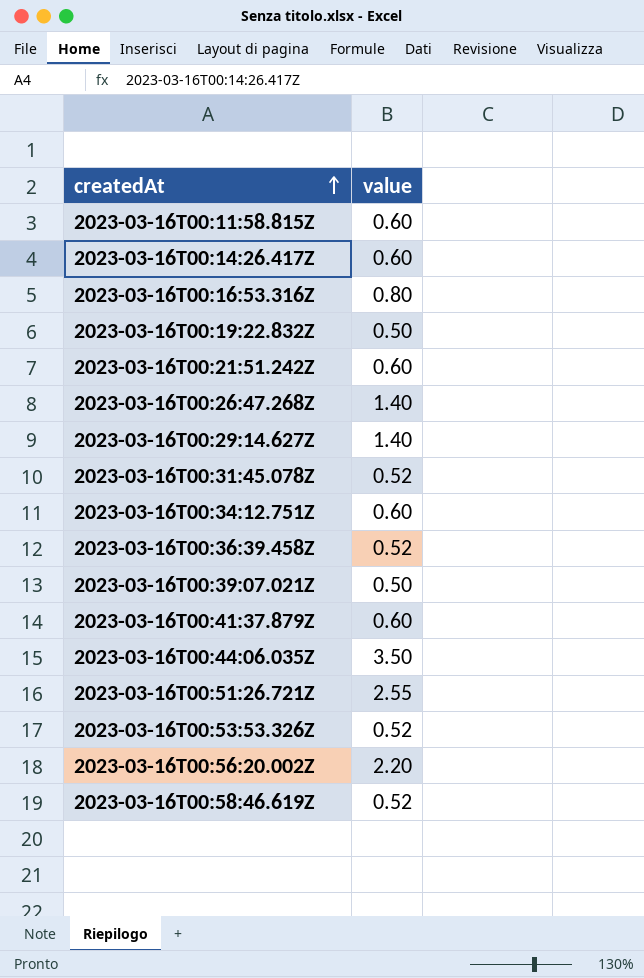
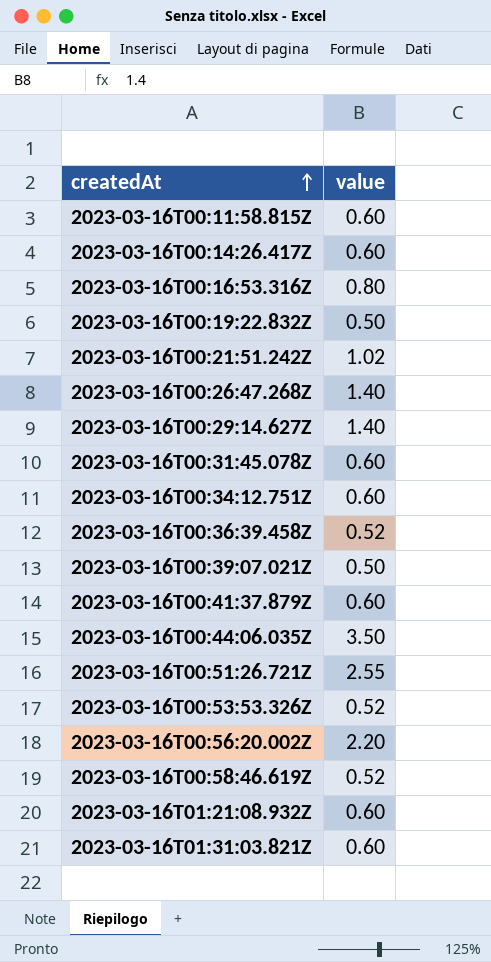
2023-03-16T00:21:51.242Z | value: 0.60 -> 1.02
2023-03-16T00:31:45.078Z | value: 0.52 -> 0.60
row 2023-03-16T01:21:08.932Z: none -> 0.60
row 2023-03-16T01:31:03.821Z: none -> 0.60

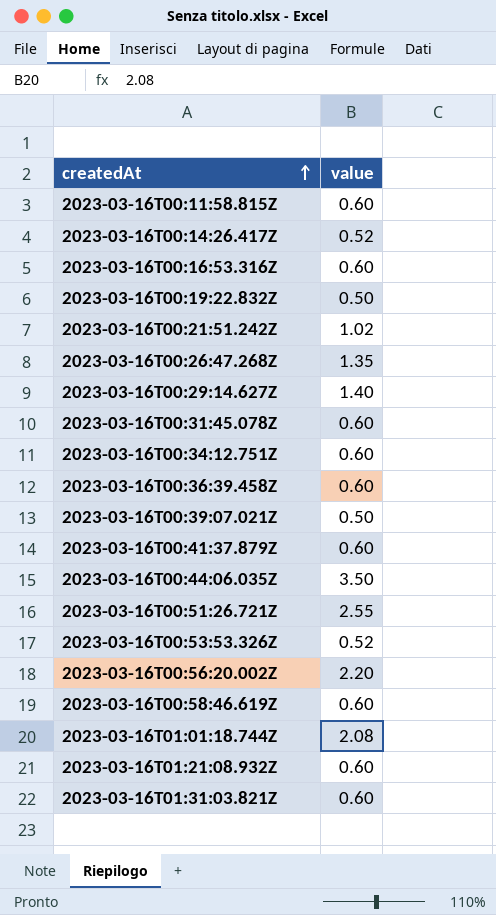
2023-03-16T00:14:26.417Z | value: 0.60 -> 0.52
2023-03-16T00:16:53.316Z | value: 0.80 -> 0.60
2023-03-16T00:26:47.268Z | value: 1.40 -> 1.35
2023-03-16T00:36:39.458Z | value: 0.52 -> 0.60
2023-03-16T00:58:46.619Z | value: 0.52 -> 0.60
row 2023-03-16T01:01:18.744Z: none -> 2.08

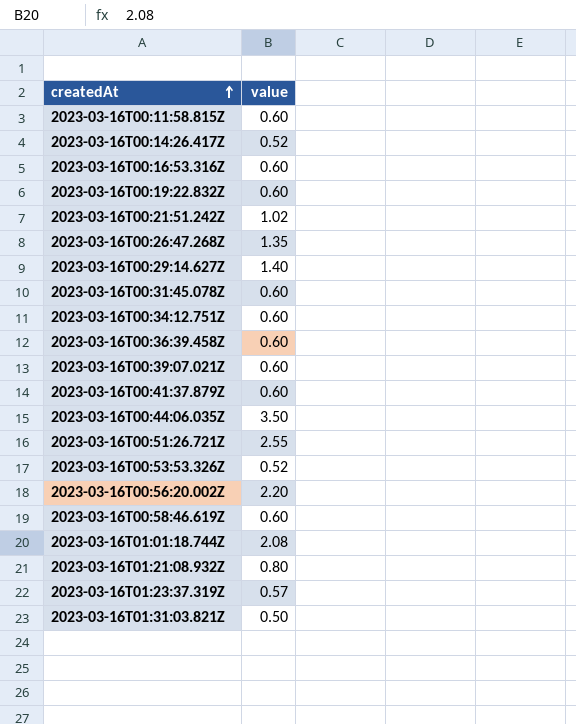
2023-03-16T00:19:22.832Z | value: 0.50 -> 0.60
2023-03-16T00:39:07.021Z | value: 0.50 -> 0.60
2023-03-16T01:21:08.932Z | value: 0.60 -> 0.80
row 2023-03-16T01:23:37.319Z: none -> 0.57
2023-03-16T01:31:03.821Z | value: 0.60 -> 0.50

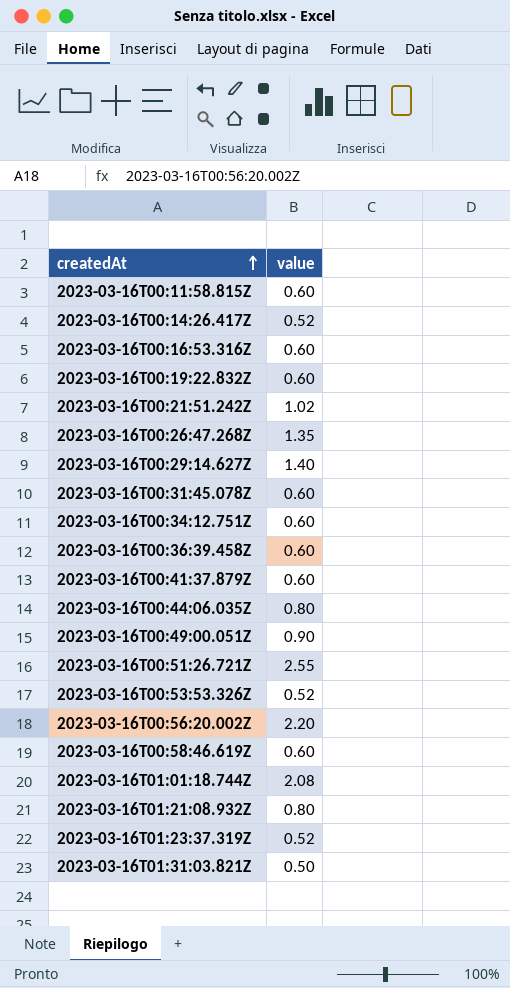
row 2023-03-16T00:39:07.021Z: 0.60 -> none
2023-03-16T00:44:06.035Z | value: 3.50 -> 0.80
row 2023-03-16T00:49:00.051Z: none -> 0.90
2023-03-16T01:23:37.319Z | value: 0.57 -> 0.52

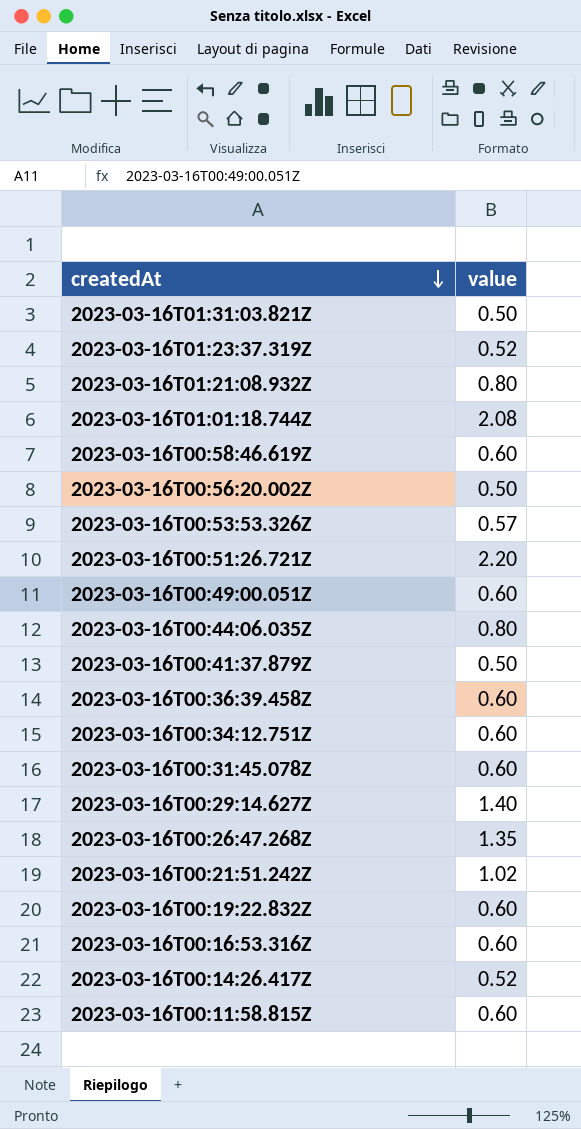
row order: createdAt ascending -> createdAt descending
2023-03-16T00:56:20.002Z | value: 2.20 -> 0.50
2023-03-16T00:53:53.326Z | value: 0.52 -> 0.57
2023-03-16T00:51:26.721Z | value: 2.55 -> 2.20
2023-03-16T00:49:00.051Z | value: 0.90 -> 0.60
2023-03-16T00:41:37.879Z | value: 0.60 -> 0.50

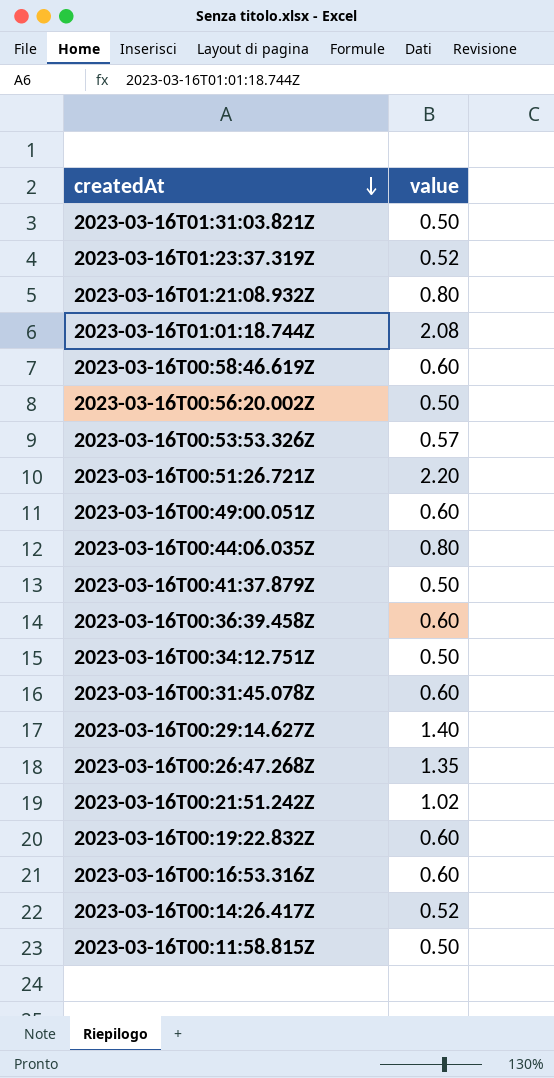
2023-03-16T00:34:12.751Z | value: 0.60 -> 0.50
2023-03-16T00:11:58.815Z | value: 0.60 -> 0.50

